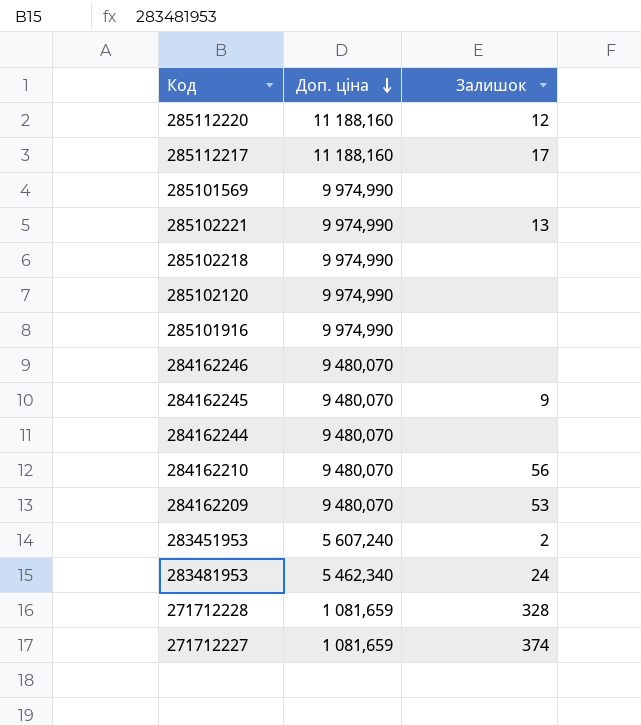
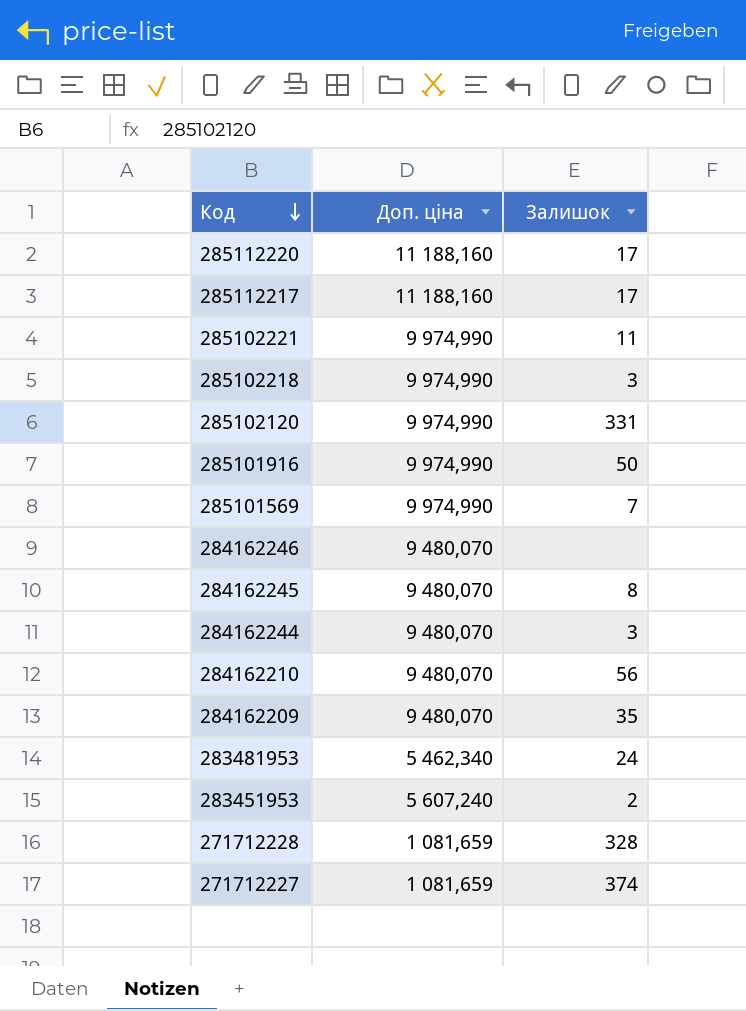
row order: Доп. ціна descending -> Код descending
285112220 | Залишок: 12 -> 17
285102221 | Залишок: 13 -> 11
285102218 | Залишок: none -> 3
285102120 | Залишок: none -> 331
285101916 | Залишок: none -> 50
285101569 | Залишок: none -> 7
284162245 | Залишок: 9 -> 8
284162244 | Залишок: none -> 3
284162209 | Залишок: 53 -> 35

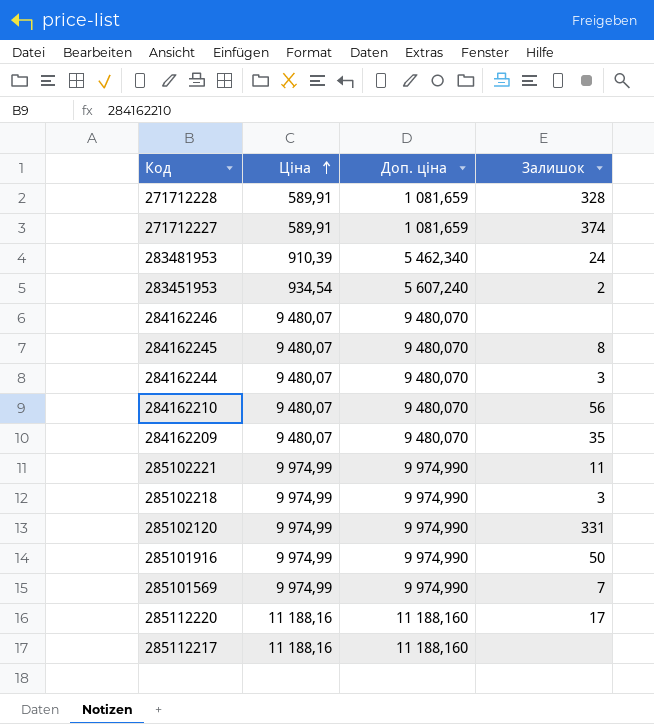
row order: Код descending -> Ціна ascending
column Ціна | position: none -> 2
285112217 | Залишок: 17 -> none

